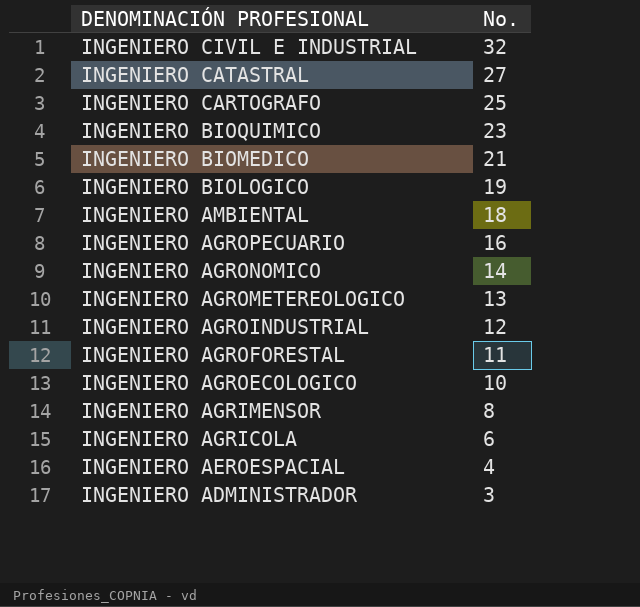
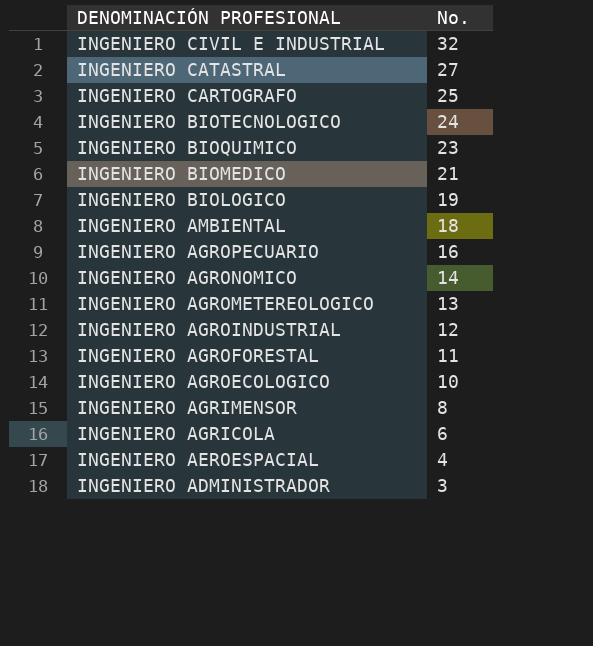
row INGENIERO BIOTECNOLOGICO: none -> 24

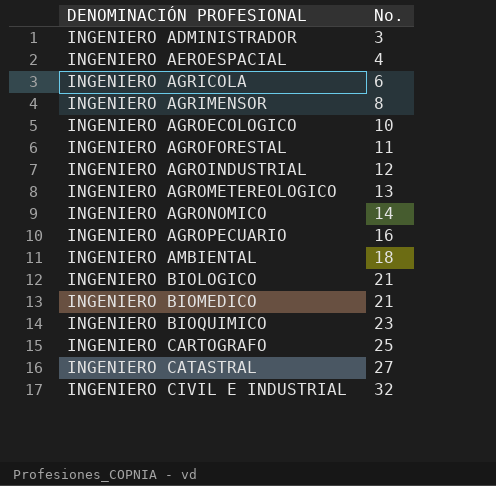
row order: DENOMINACIÓN PROFESIONAL descending -> DENOMINACIÓN PROFESIONAL ascending
row INGENIERO BIOTECNOLOGICO: 24 -> none
INGENIERO BIOLOGICO | No.: 19 -> 21

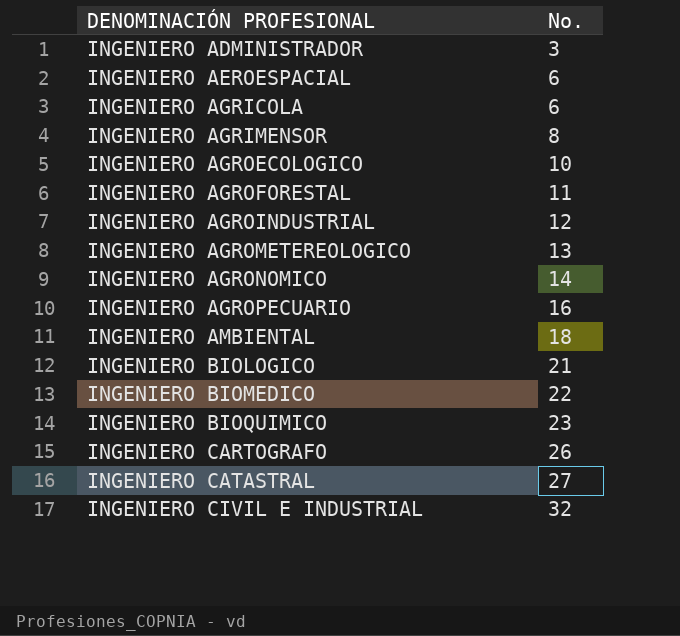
INGENIERO AEROESPACIAL | No.: 4 -> 6
INGENIERO BIOMEDICO | No.: 21 -> 22
INGENIERO CARTOGRAFO | No.: 25 -> 26

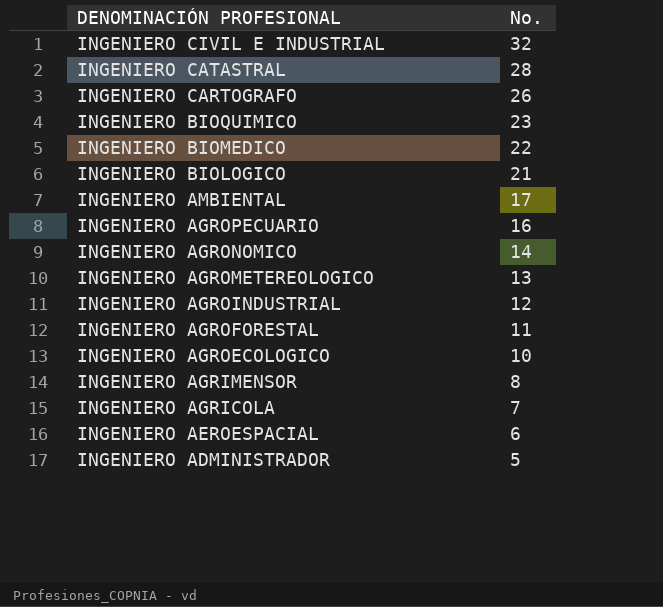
row order: DENOMINACIÓN PROFESIONAL ascending -> DENOMINACIÓN PROFESIONAL descending
INGENIERO CATASTRAL | No.: 27 -> 28
INGENIERO AMBIENTAL | No.: 18 -> 17
INGENIERO AGRICOLA | No.: 6 -> 7
INGENIERO ADMINISTRADOR | No.: 3 -> 5

